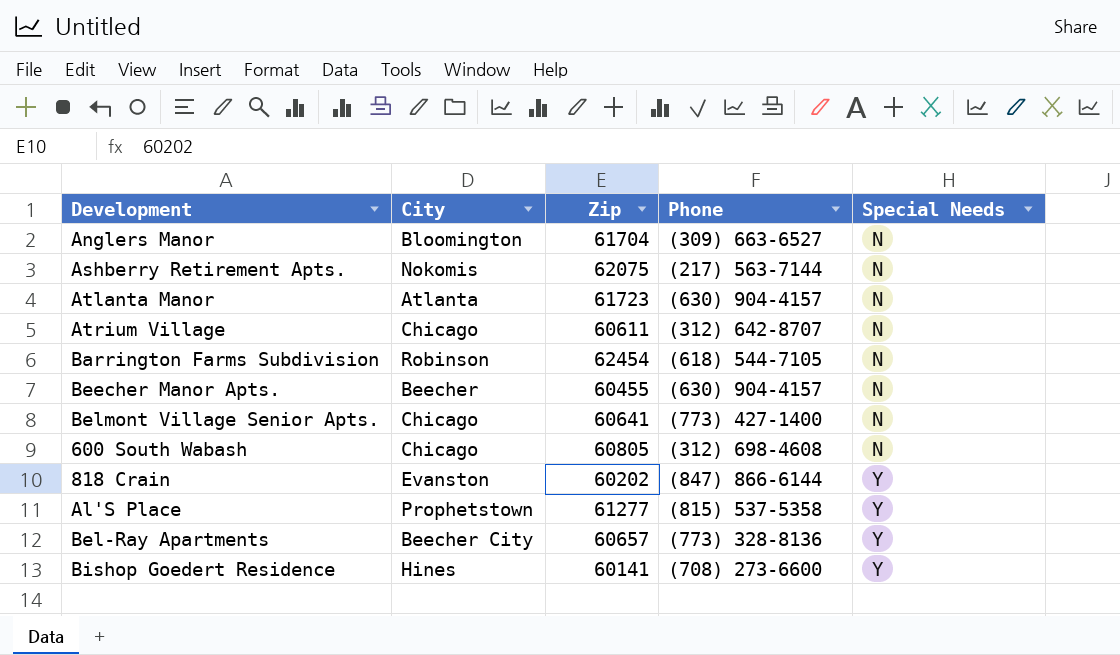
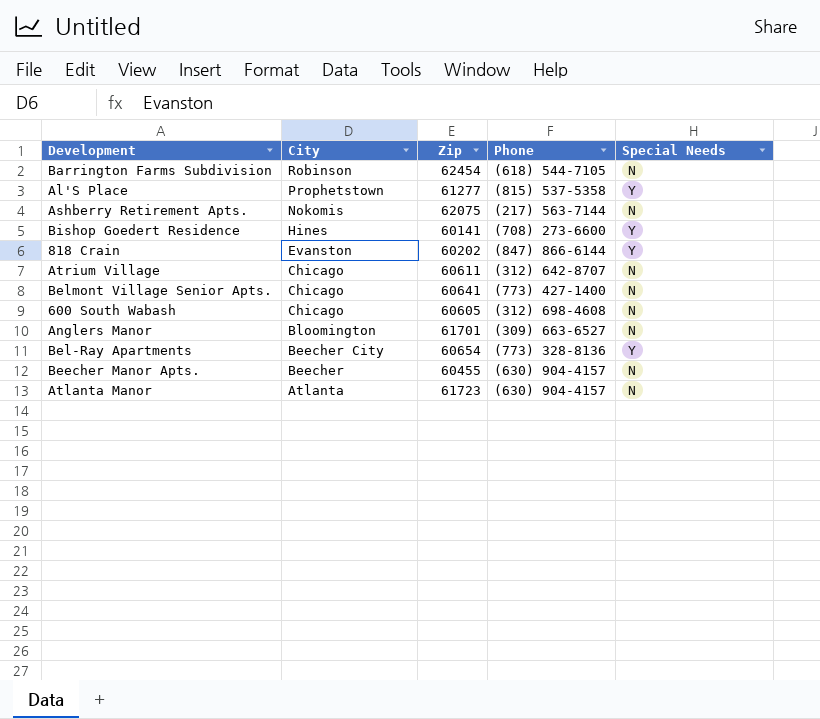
row order: Special Needs ascending -> City descending
600 South Wabash | Zip: 60805 -> 60605
Anglers Manor | Zip: 61704 -> 61701
Bel-Ray Apartments | Zip: 60657 -> 60654

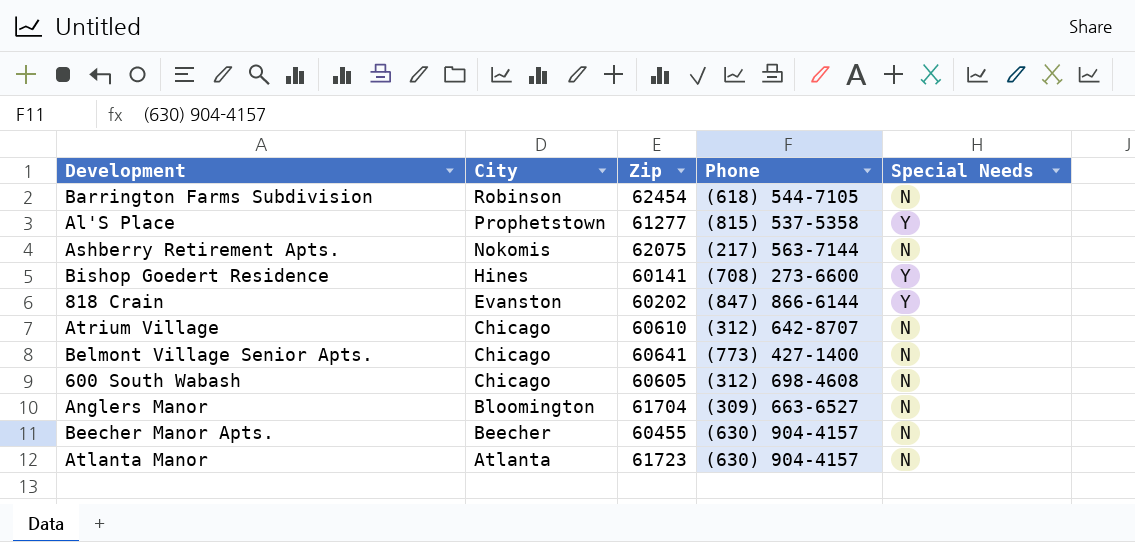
row Bel-Ray Apartments: Beecher City | 60654 | (773) 328-8136 | Y -> none
Atrium Village | Zip: 60611 -> 60610
Anglers Manor | Zip: 61701 -> 61704

